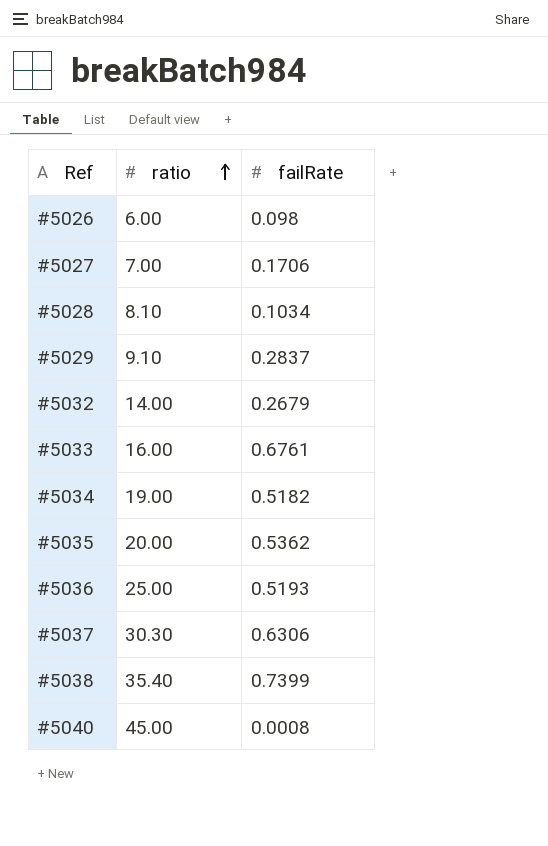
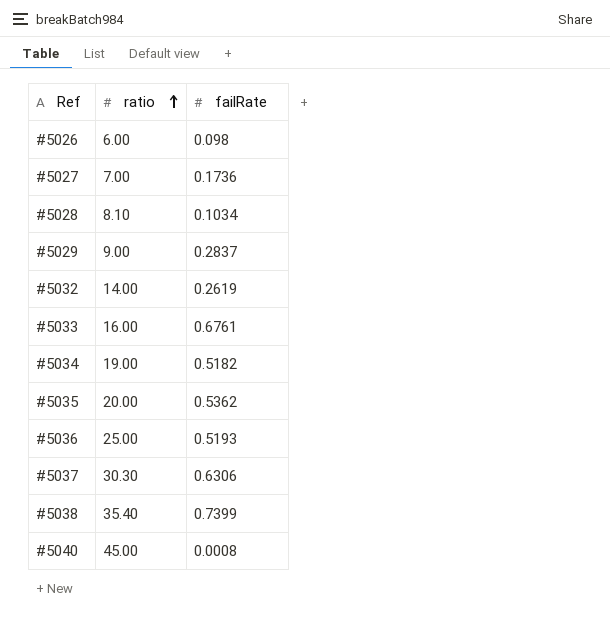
#5027 | failRate: 0.1706 -> 0.1736
#5029 | ratio: 9.10 -> 9.00
#5032 | failRate: 0.2679 -> 0.2619

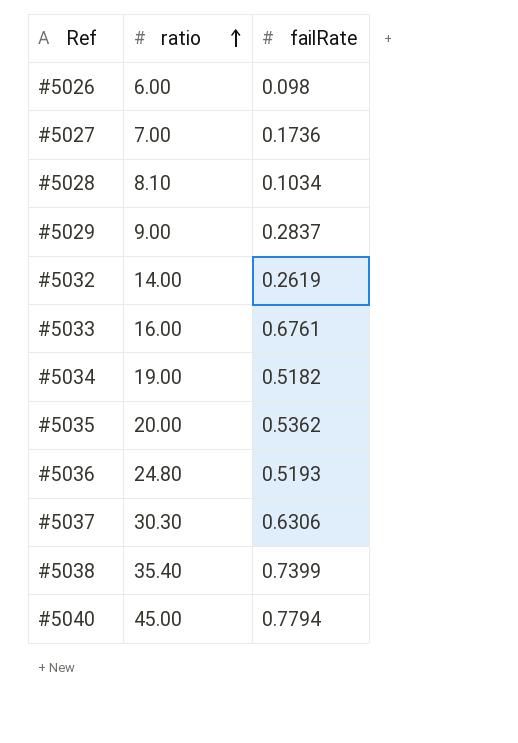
#5036 | ratio: 25.00 -> 24.80
#5040 | failRate: 0.0008 -> 0.7794

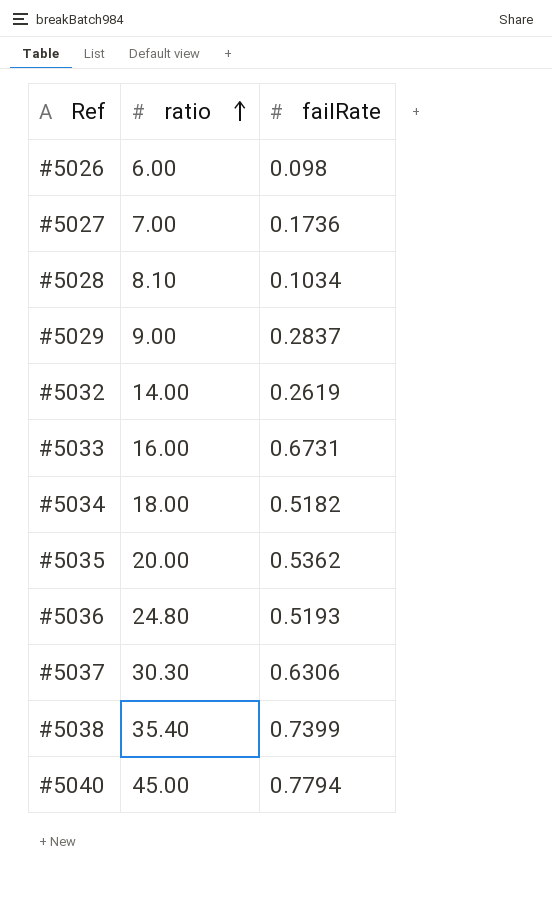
#5033 | failRate: 0.6761 -> 0.6731
#5034 | ratio: 19.00 -> 18.00

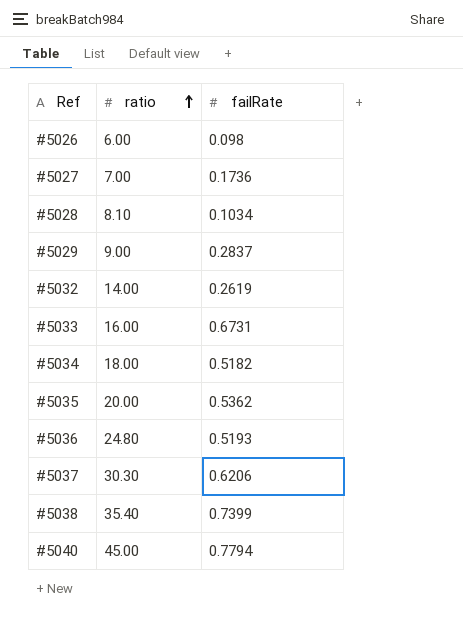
#5037 | failRate: 0.6306 -> 0.6206

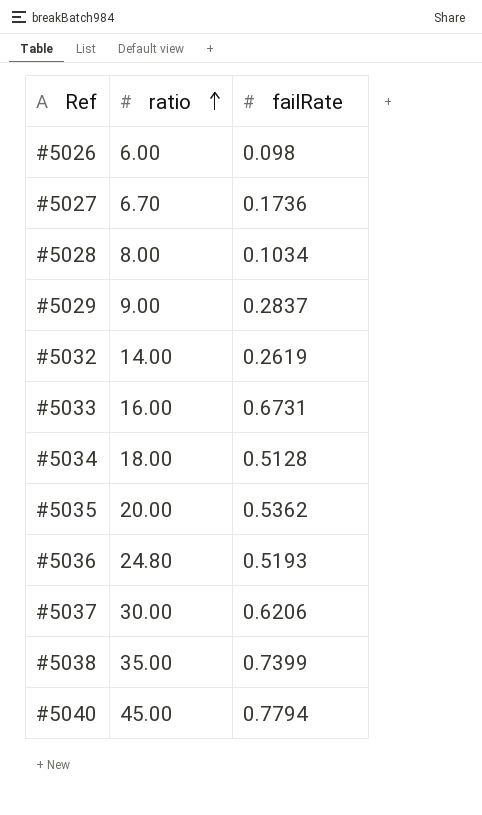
#5027 | ratio: 7.00 -> 6.70
#5028 | ratio: 8.10 -> 8.00
#5034 | failRate: 0.5182 -> 0.5128
#5037 | ratio: 30.30 -> 30.00
#5038 | ratio: 35.40 -> 35.00

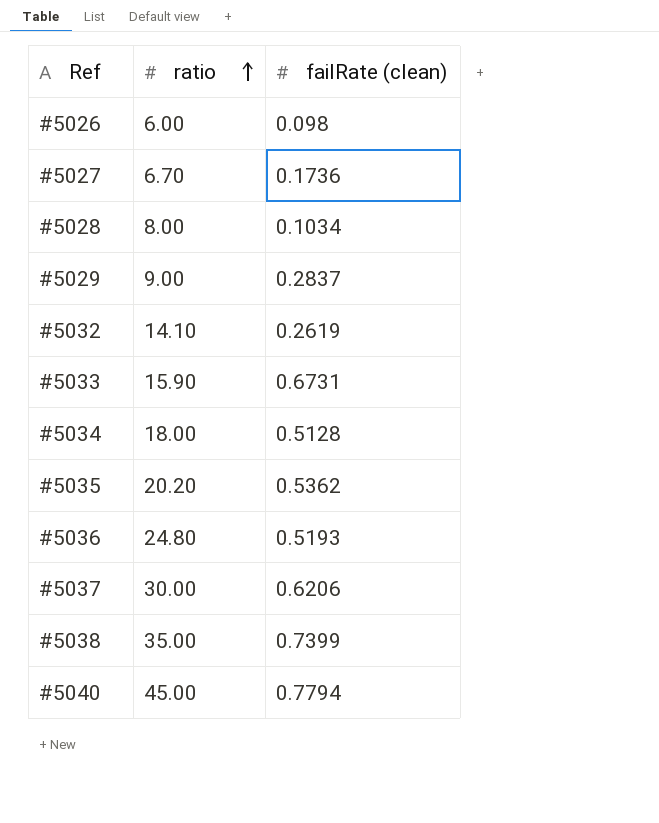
column name: failRate -> failRate (clean)
#5032 | ratio: 14.00 -> 14.10
#5033 | ratio: 16.00 -> 15.90
#5035 | ratio: 20.00 -> 20.20

